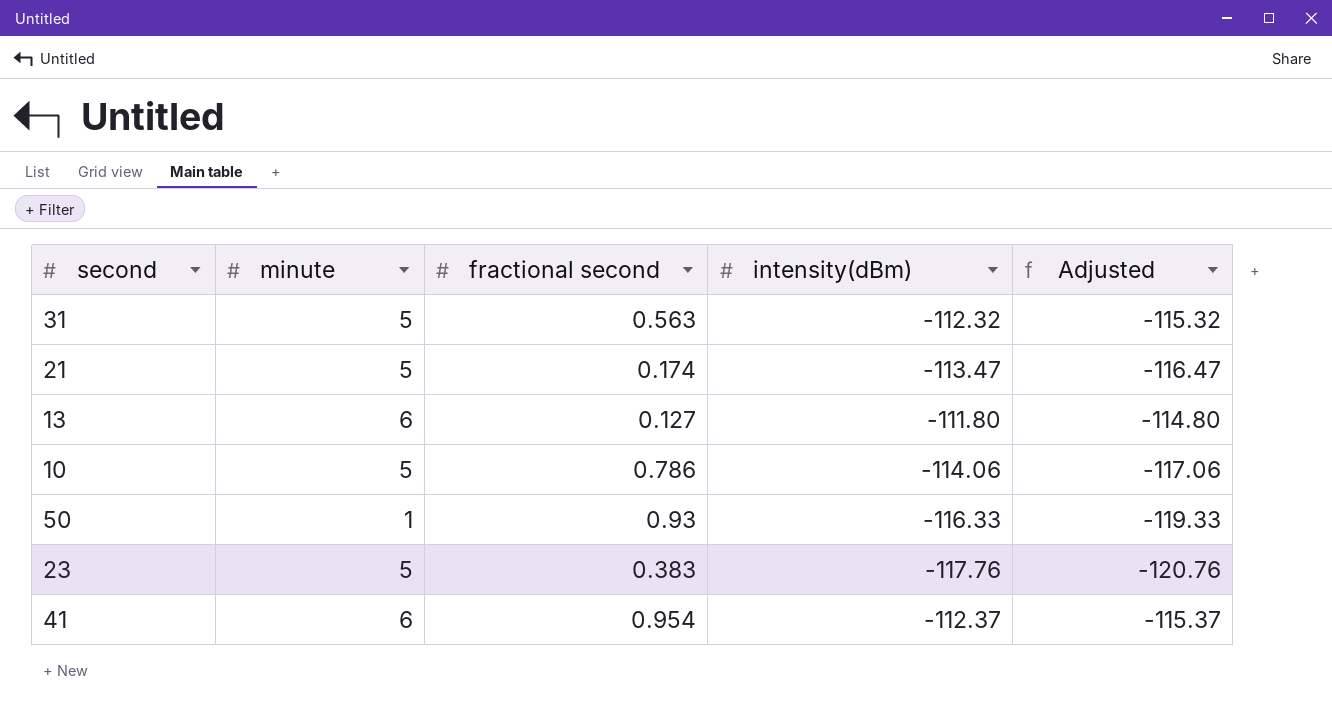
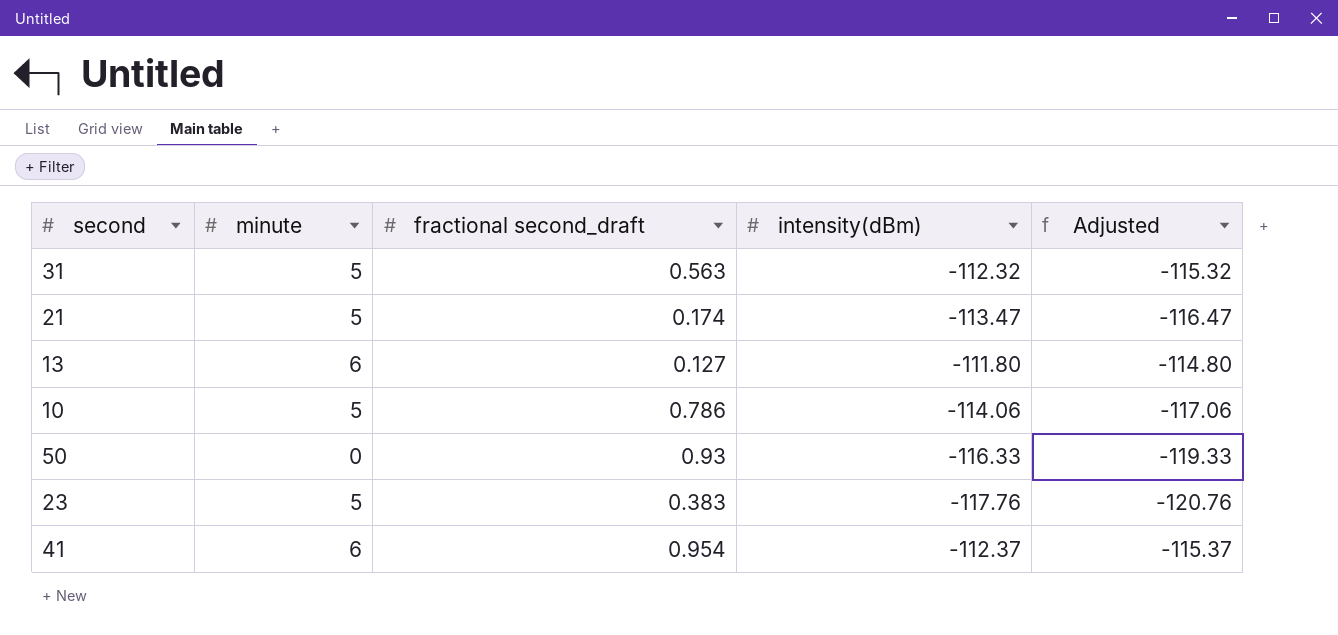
column name: fractional second -> fractional second_draft
50 | minute: 1 -> 0

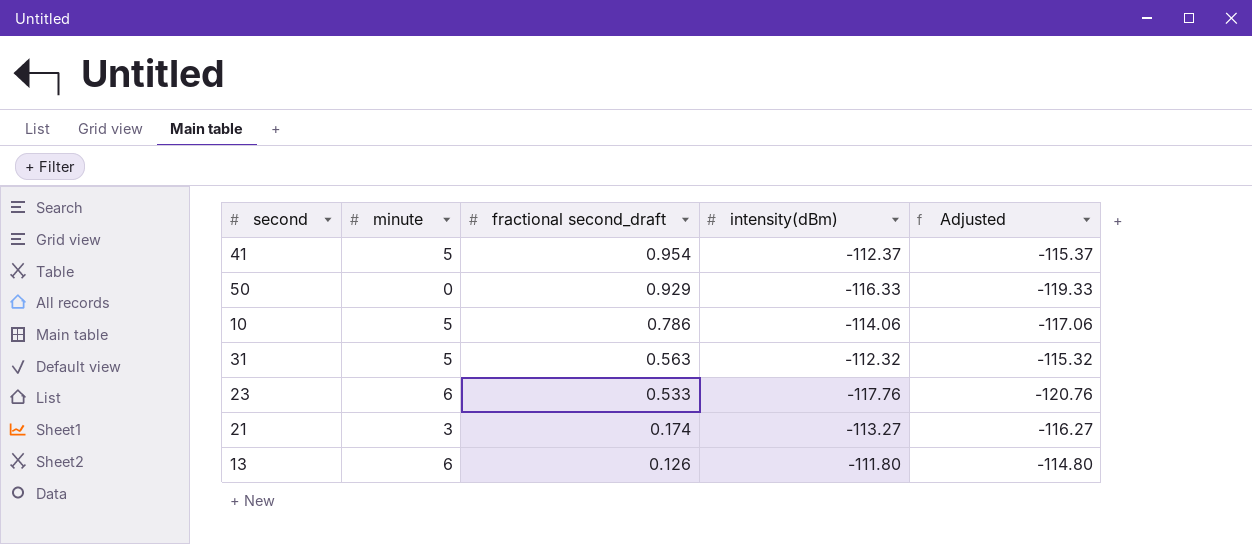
row order: none -> fractional second_draft descending
41 | minute: 6 -> 5
50 | fractional second_draft: 0.93 -> 0.929
23 | minute: 5 -> 6
23 | fractional second_draft: 0.383 -> 0.533
21 | minute: 5 -> 3
21 | intensity(dBm): -113.47 -> -113.27
21 | Adjusted: -116.47 -> -116.27
13 | fractional second_draft: 0.127 -> 0.126

